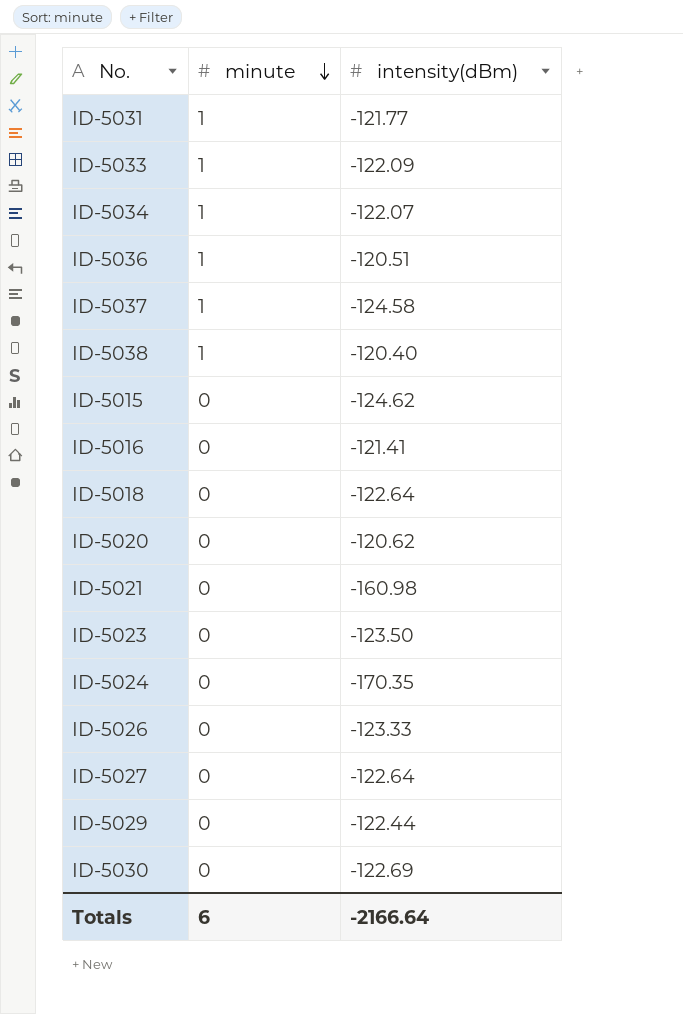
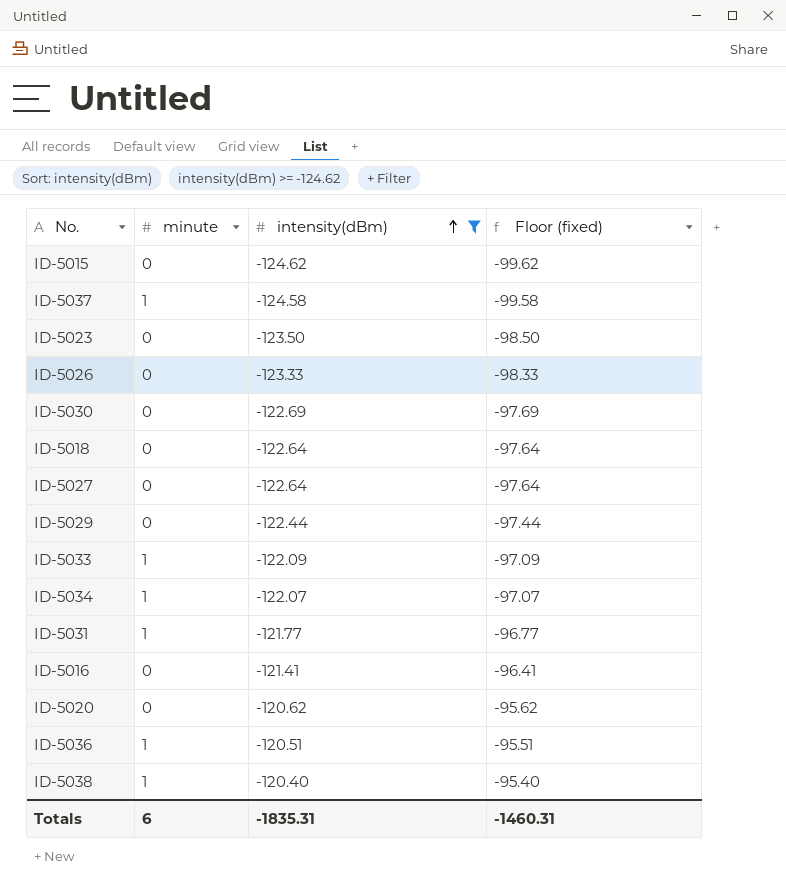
filter: none -> intensity(dBm) >= -124.62
row order: minute descending -> intensity(dBm) ascending
column Floor (fixed) | formula: none -> [intensity(dBm)] + 25
Totals | intensity(dBm): -2166.64 -> -1835.31

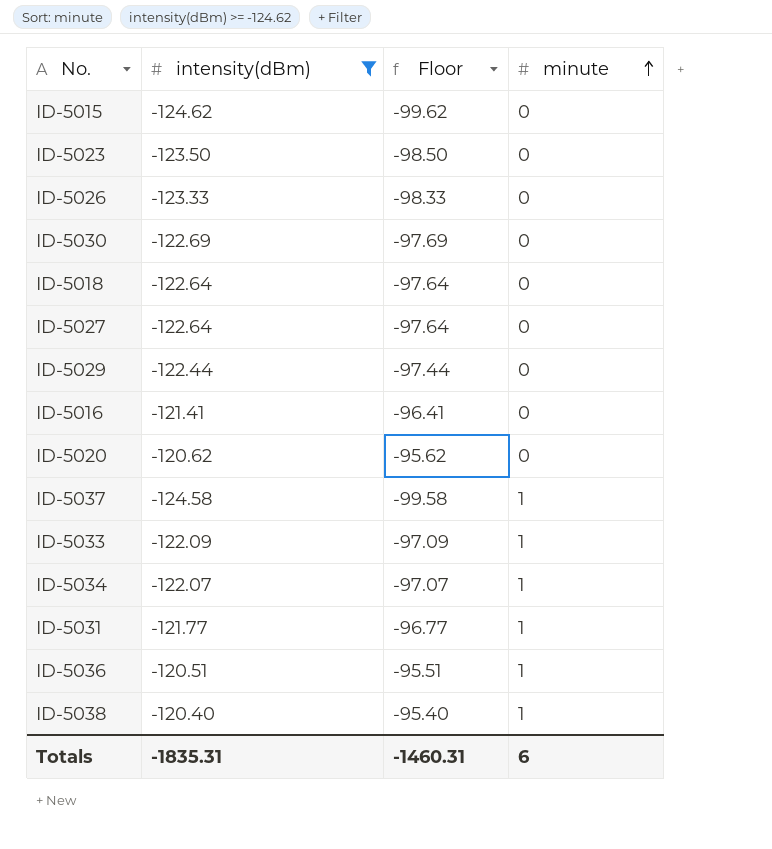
row order: intensity(dBm) ascending -> minute ascending
column name: Floor (fixed) -> Floor
column minute | position: 2 -> 4

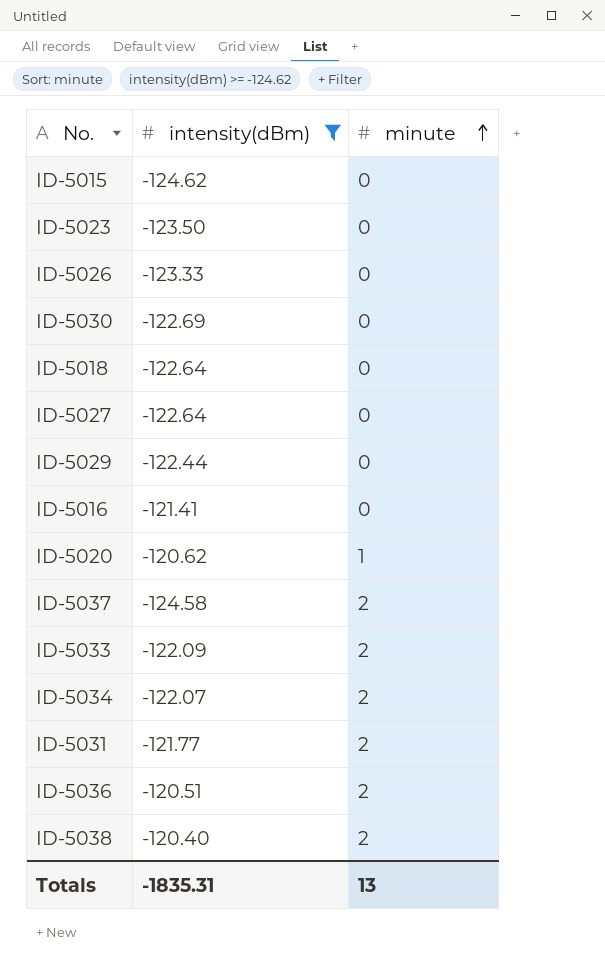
column Floor | formula: [intensity(dBm)] + 25 -> none
ID-5020 | minute: 0 -> 1
ID-5037 | minute: 1 -> 2
ID-5033 | minute: 1 -> 2
ID-5034 | minute: 1 -> 2
ID-5031 | minute: 1 -> 2
ID-5036 | minute: 1 -> 2
ID-5038 | minute: 1 -> 2
Totals | minute: 6 -> 13

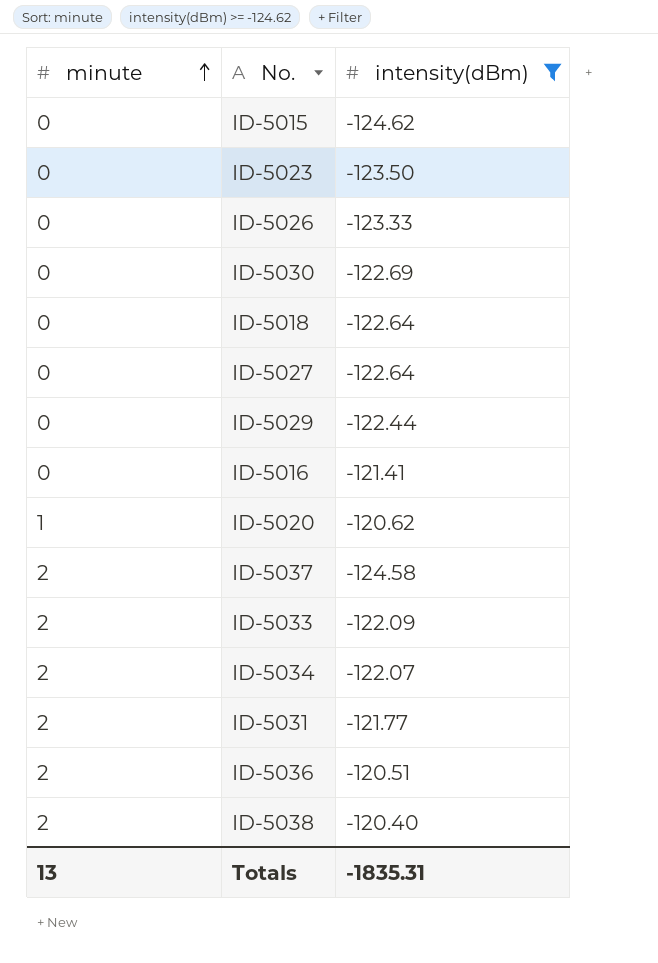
column minute | position: 3 -> 1

